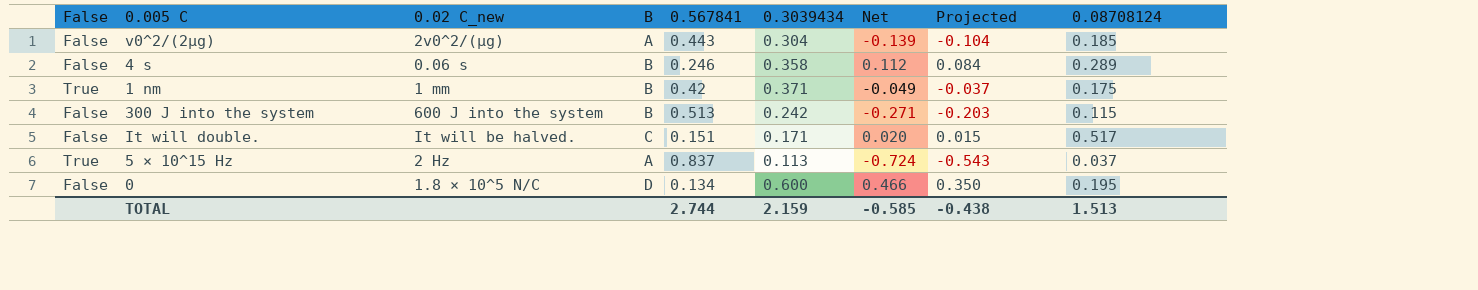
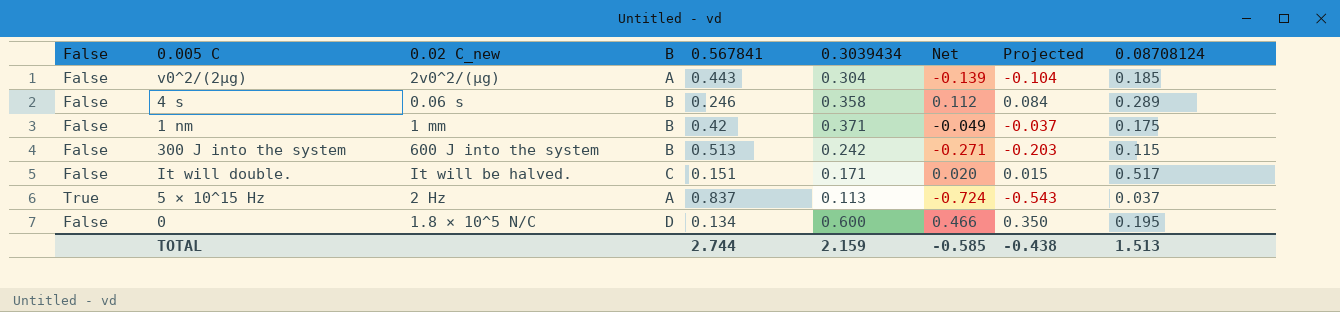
1 nm | False: True -> False

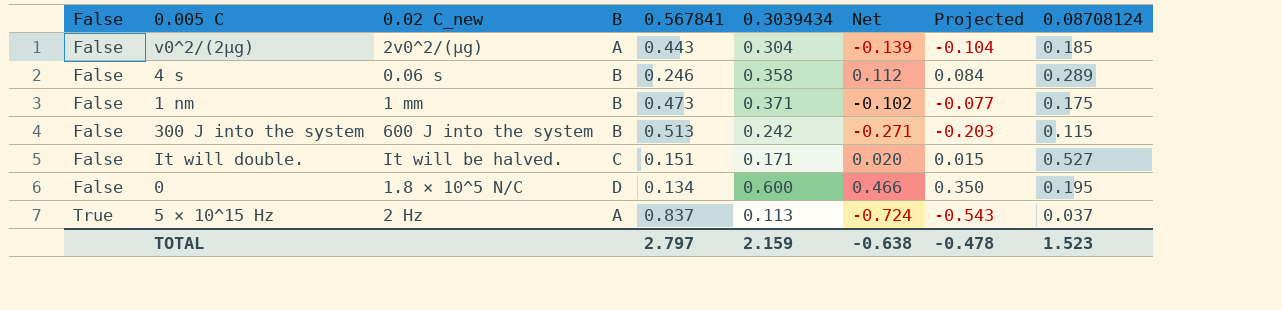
row order: none -> False ascending
1 nm | 0.567841: 0.42 -> 0.473
1 nm | Net: -0.049 -> -0.102
1 nm | Projected: -0.037 -> -0.077
It will double. | 0.08708124: 0.517 -> 0.527
TOTAL | 0.567841: 2.744 -> 2.797
TOTAL | Net: -0.585 -> -0.638
TOTAL | Projected: -0.438 -> -0.478
TOTAL | 0.08708124: 1.513 -> 1.523

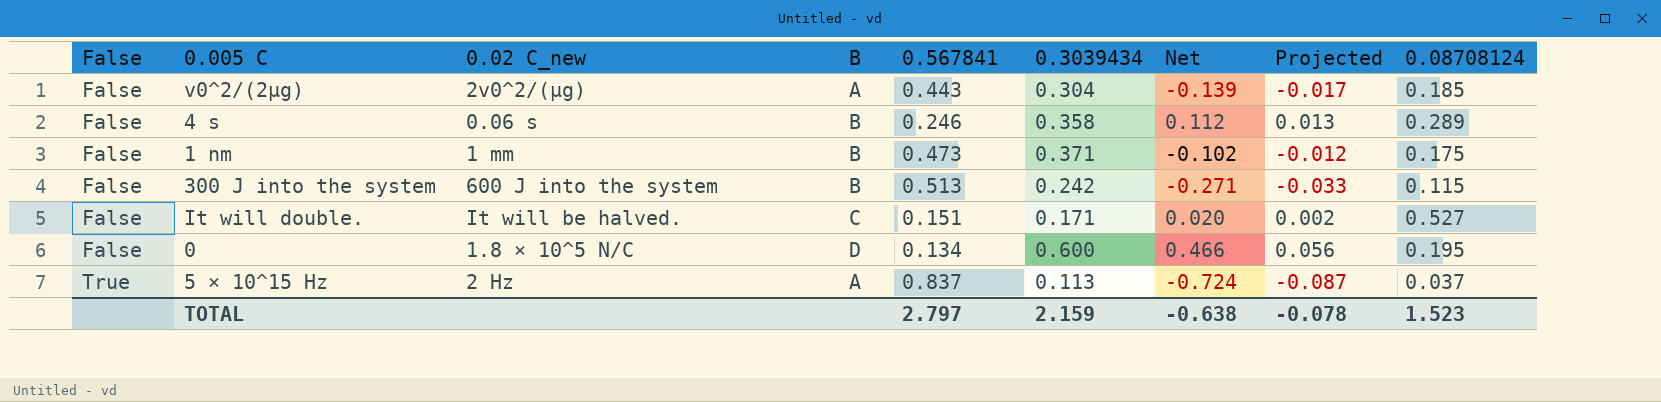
column Projected | formula: [Net] * 0.75 -> [Net] * 0.12
TOTAL | Projected: -0.478 -> -0.078

